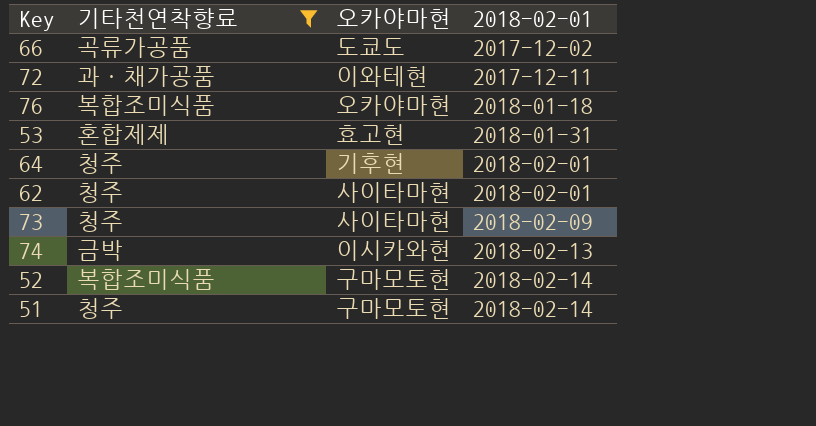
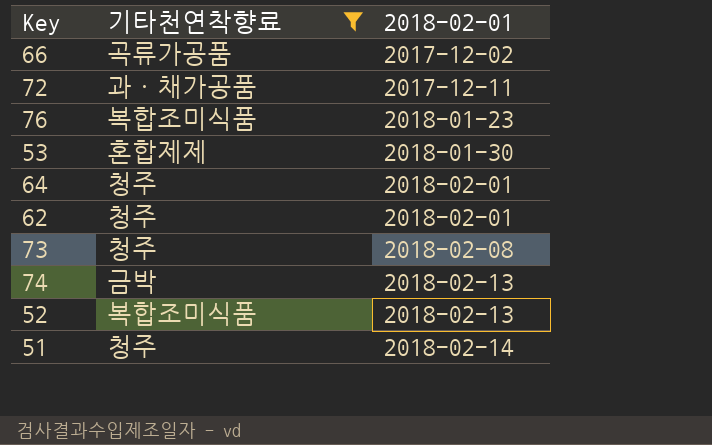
column 오카야마현 | position: 3 -> none
76 | 2018-02-01: 2018-01-18 -> 2018-01-23
53 | 2018-02-01: 2018-01-31 -> 2018-01-30
73 | 2018-02-01: 2018-02-09 -> 2018-02-08
52 | 2018-02-01: 2018-02-14 -> 2018-02-13

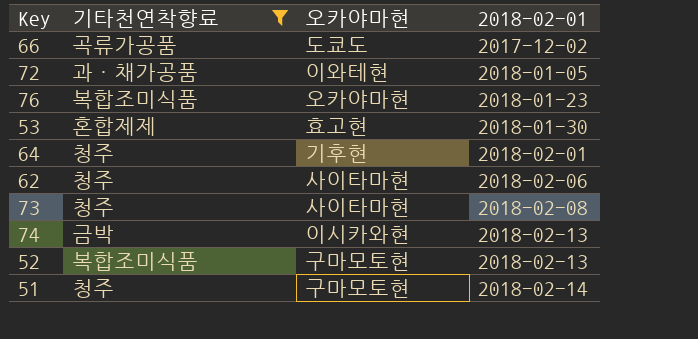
column 오카야마현 | position: none -> 3
72 | 2018-02-01: 2017-12-11 -> 2018-01-05
62 | 2018-02-01: 2018-02-01 -> 2018-02-06

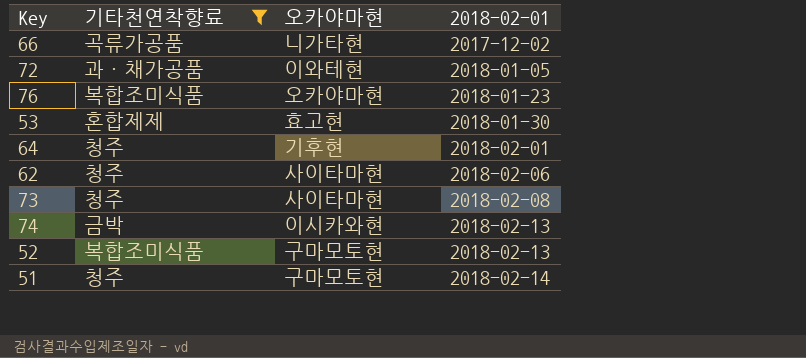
66 | 오카야마현: 도쿄도 -> 니가타현

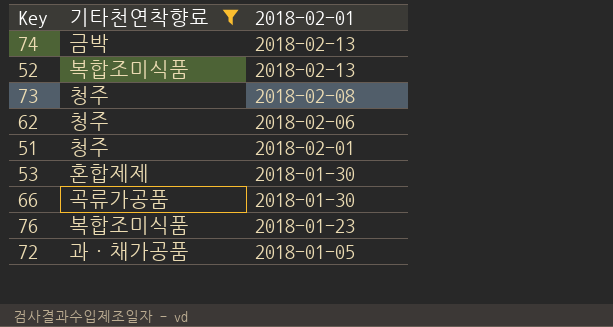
row order: 2018-02-01 ascending -> 2018-02-01 descending
column 오카야마현 | position: 3 -> none
row 64: 청주 | 기후현 | 2018-02-01 -> none
51 | 2018-02-01: 2018-02-14 -> 2018-02-01
66 | 2018-02-01: 2017-12-02 -> 2018-01-30

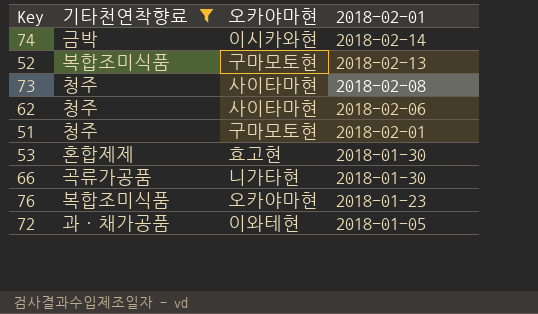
column 오카야마현 | position: none -> 3
74 | 2018-02-01: 2018-02-13 -> 2018-02-14

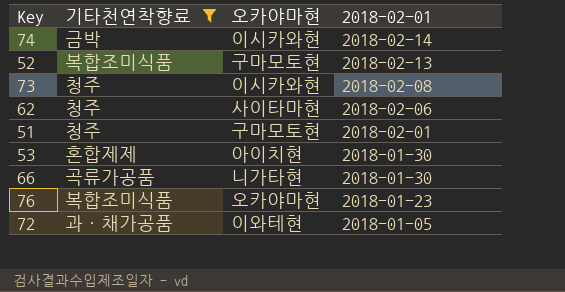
73 | 오카야마현: 사이타마현 -> 이시카와현
53 | 오카야마현: 효고현 -> 아이치현

